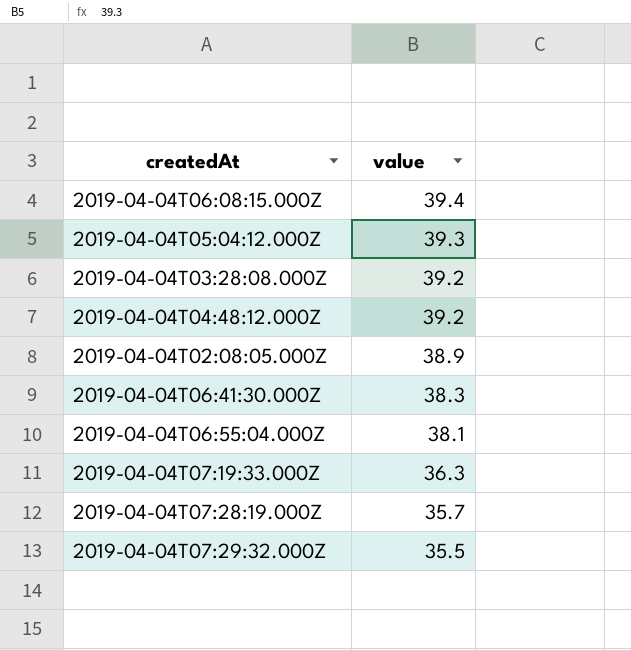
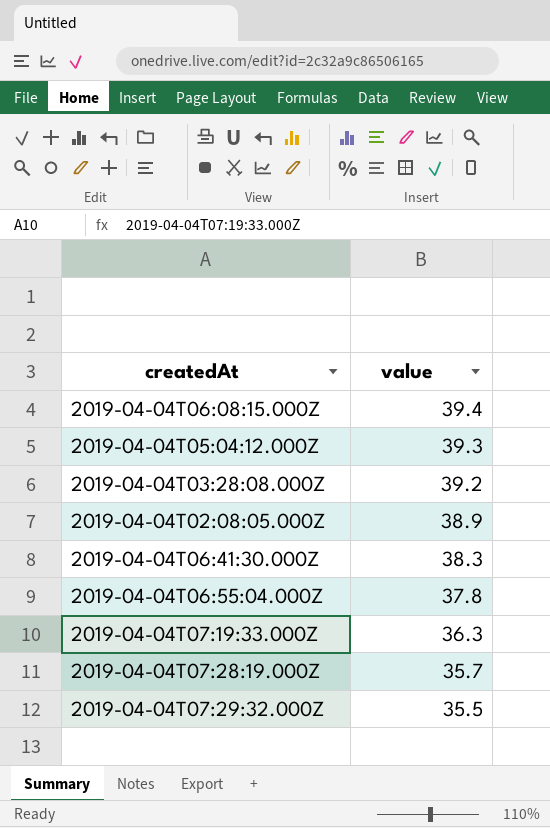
row 2019-04-04T04:48:12.000Z: 39.2 -> none
2019-04-04T06:55:04.000Z | value: 38.1 -> 37.8

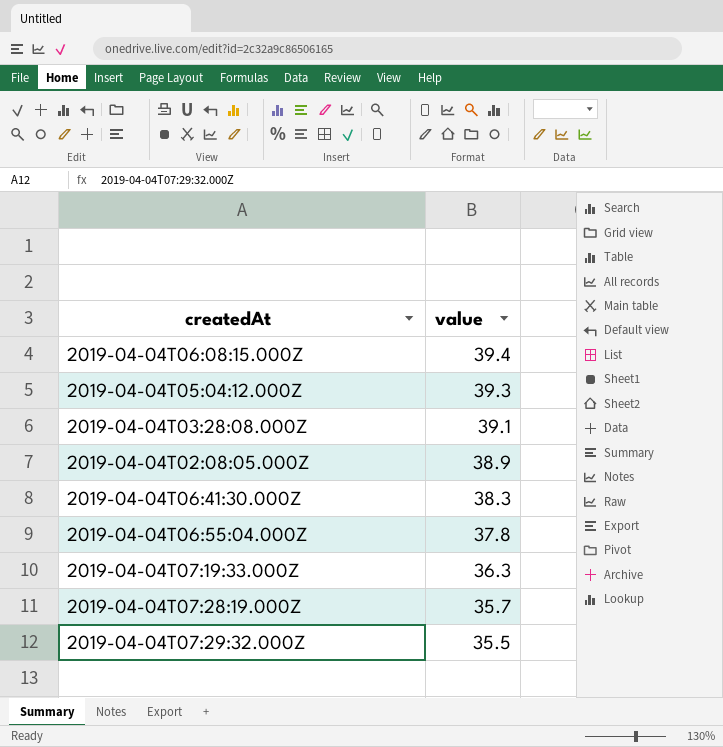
2019-04-04T03:28:08.000Z | value: 39.2 -> 39.1

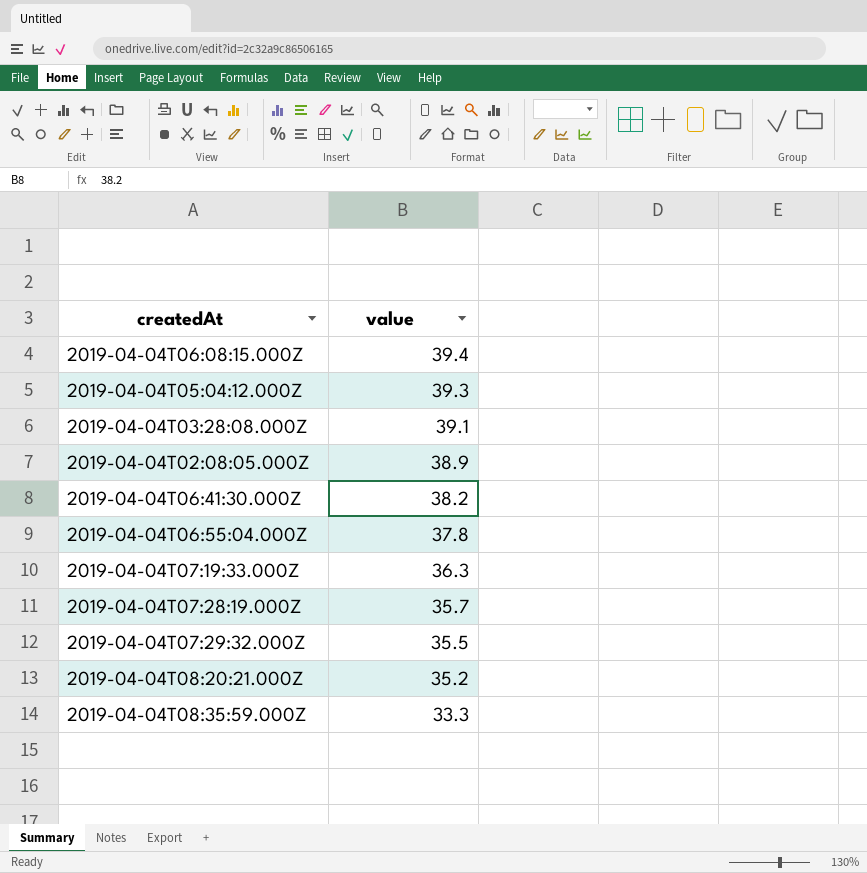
2019-04-04T06:41:30.000Z | value: 38.3 -> 38.2
row 2019-04-04T08:20:21.000Z: none -> 35.2
row 2019-04-04T08:35:59.000Z: none -> 33.3

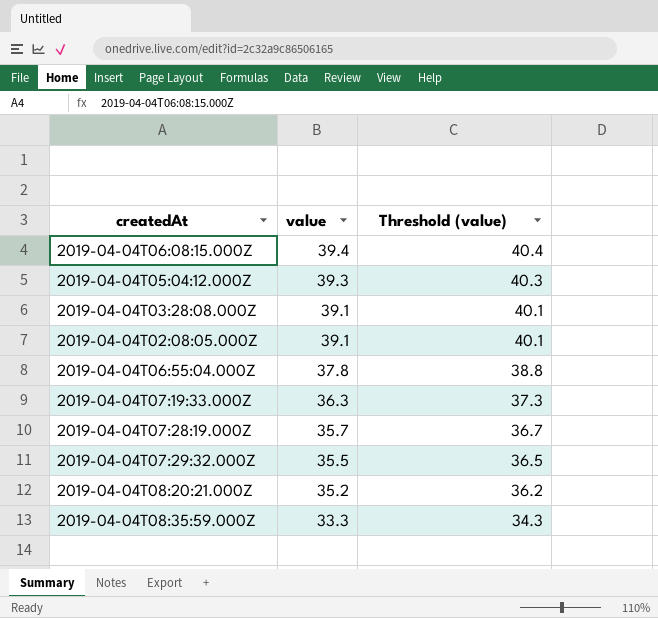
column Threshold (value) | formula: none -> [value] + 1
row 2019-04-04T06:41:30.000Z: 38.2 -> none
2019-04-04T02:08:05.000Z | value: 38.9 -> 39.1

